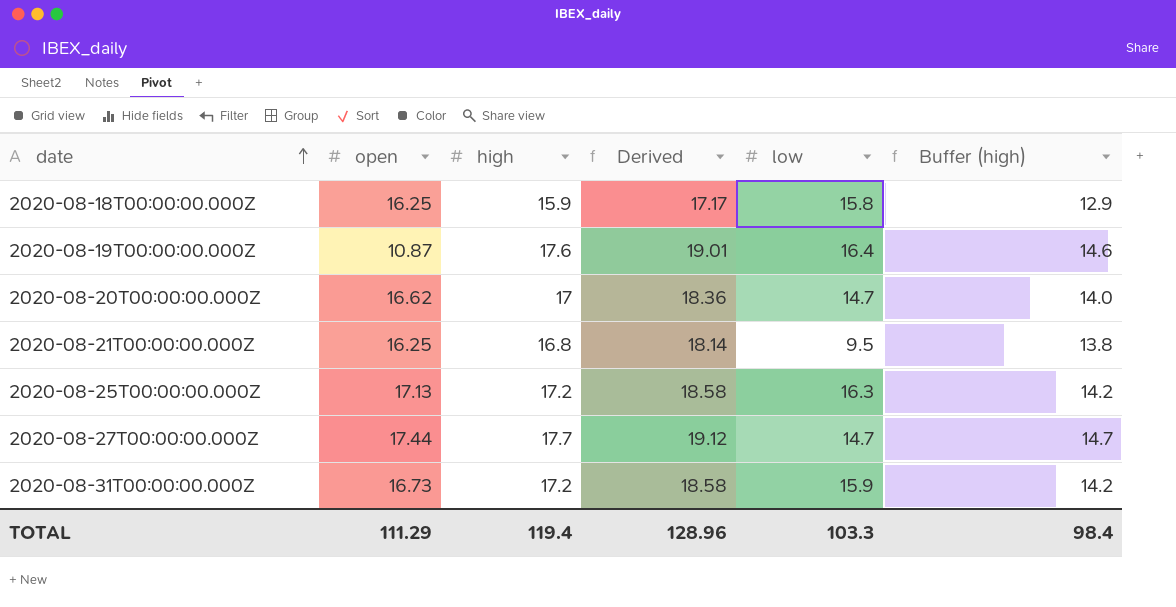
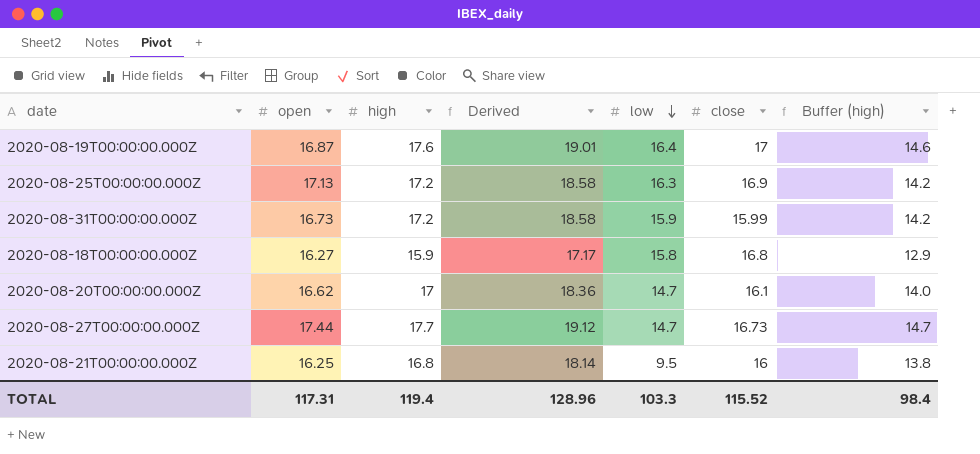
row order: date ascending -> low descending
column close | position: none -> 6
2020-08-19T00:00:00.000Z | open: 10.87 -> 16.87
2020-08-18T00:00:00.000Z | open: 16.25 -> 16.27
TOTAL | open: 111.29 -> 117.31

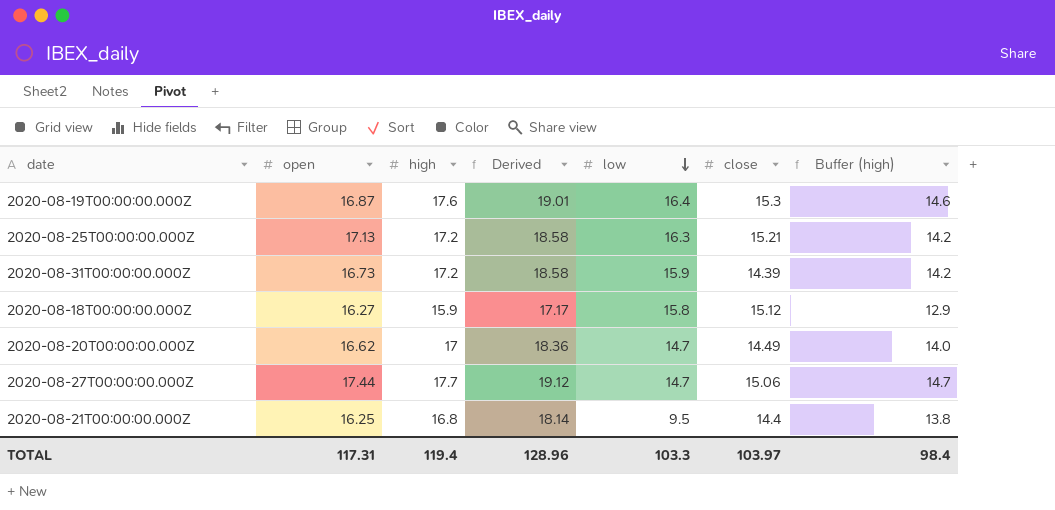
2020-08-19T00:00:00.000Z | close: 17 -> 15.3
2020-08-25T00:00:00.000Z | close: 16.9 -> 15.21
2020-08-31T00:00:00.000Z | close: 15.99 -> 14.39
2020-08-18T00:00:00.000Z | close: 16.8 -> 15.12
2020-08-20T00:00:00.000Z | close: 16.1 -> 14.49
2020-08-27T00:00:00.000Z | close: 16.73 -> 15.06
2020-08-21T00:00:00.000Z | close: 16 -> 14.4
TOTAL | close: 115.52 -> 103.97

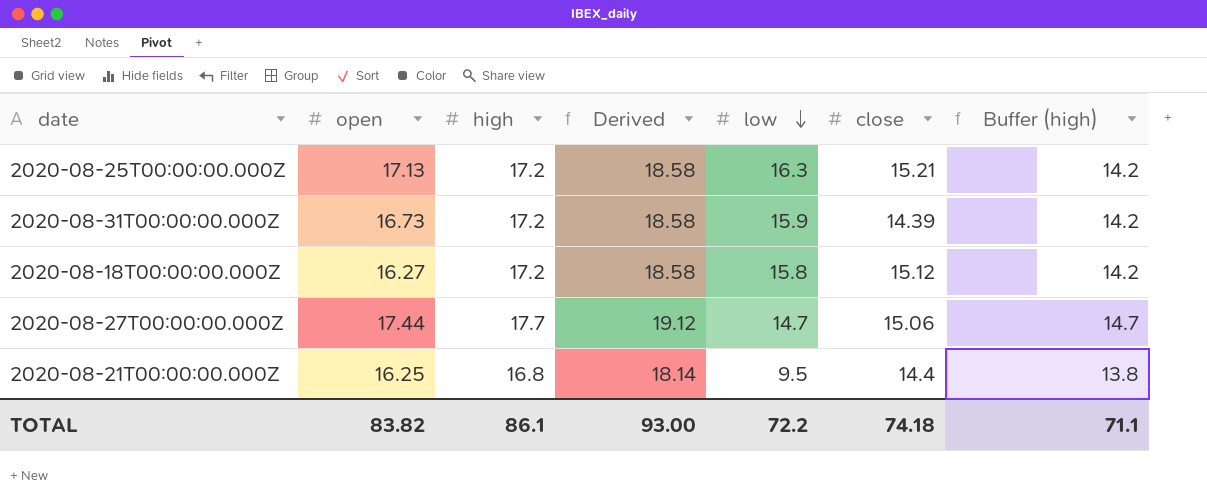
row 2020-08-19T00:00:00.000Z: 16.87 | 17.6 | 19.01 | 16.4 | 15.3 | 14.6 -> none
row 2020-08-20T00:00:00.000Z: 16.62 | 17 | 18.36 | 14.7 | 14.49 | 14.0 -> none
2020-08-18T00:00:00.000Z | high: 15.9 -> 17.2
2020-08-18T00:00:00.000Z | Derived: 17.17 -> 18.58
2020-08-18T00:00:00.000Z | Buffer (high): 12.9 -> 14.2
TOTAL | open: 117.31 -> 83.82
TOTAL | high: 119.4 -> 86.1
TOTAL | Derived: 128.96 -> 93.00
TOTAL | low: 103.3 -> 72.2
TOTAL | close: 103.97 -> 74.18
TOTAL | Buffer (high): 98.4 -> 71.1

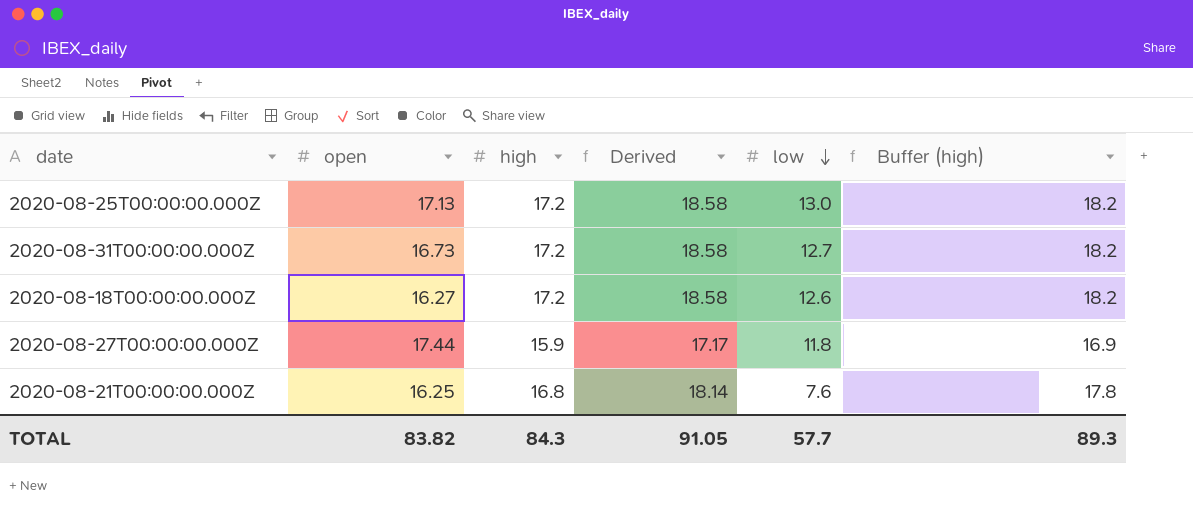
column close | position: 6 -> none
column Buffer (high) | formula: [high] - 3 -> [high] + 1
2020-08-25T00:00:00.000Z | low: 16.3 -> 13.0
2020-08-31T00:00:00.000Z | low: 15.9 -> 12.7
2020-08-18T00:00:00.000Z | low: 15.8 -> 12.6
2020-08-27T00:00:00.000Z | high: 17.7 -> 15.9
2020-08-27T00:00:00.000Z | Derived: 19.12 -> 17.17
2020-08-27T00:00:00.000Z | low: 14.7 -> 11.8
2020-08-21T00:00:00.000Z | low: 9.5 -> 7.6
TOTAL | high: 86.1 -> 84.3
TOTAL | Derived: 93.00 -> 91.05
TOTAL | low: 72.2 -> 57.7
TOTAL | Buffer (high): 71.1 -> 89.3

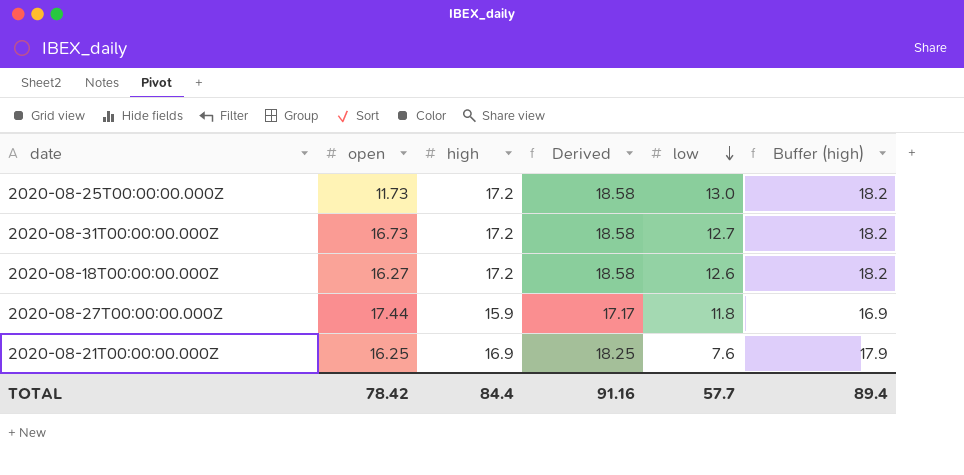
2020-08-25T00:00:00.000Z | open: 17.13 -> 11.73
2020-08-21T00:00:00.000Z | high: 16.8 -> 16.9
2020-08-21T00:00:00.000Z | Derived: 18.14 -> 18.25
2020-08-21T00:00:00.000Z | Buffer (high): 17.8 -> 17.9
TOTAL | open: 83.82 -> 78.42
TOTAL | high: 84.3 -> 84.4
TOTAL | Derived: 91.05 -> 91.16
TOTAL | Buffer (high): 89.3 -> 89.4

